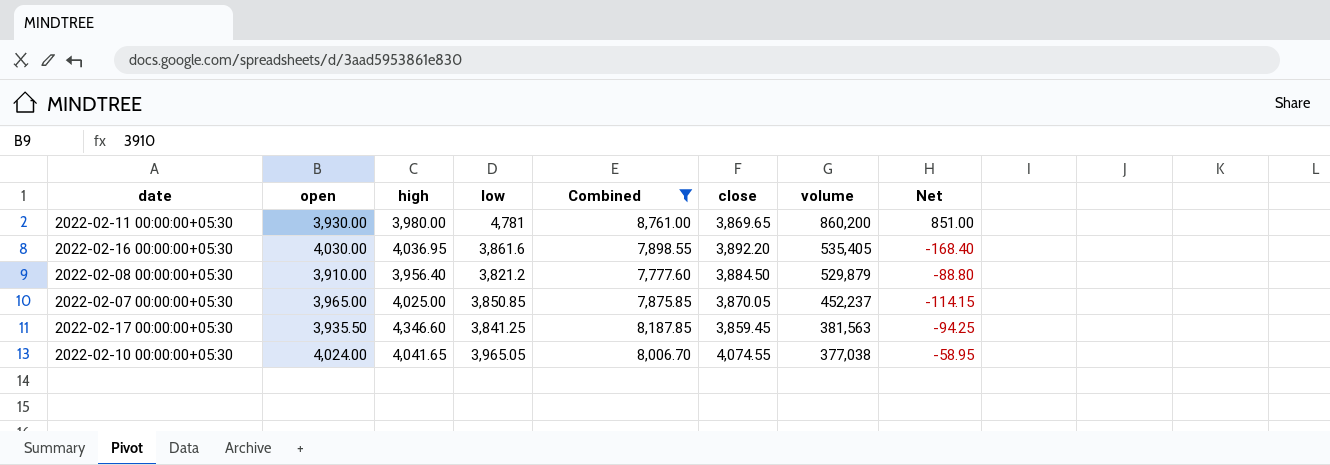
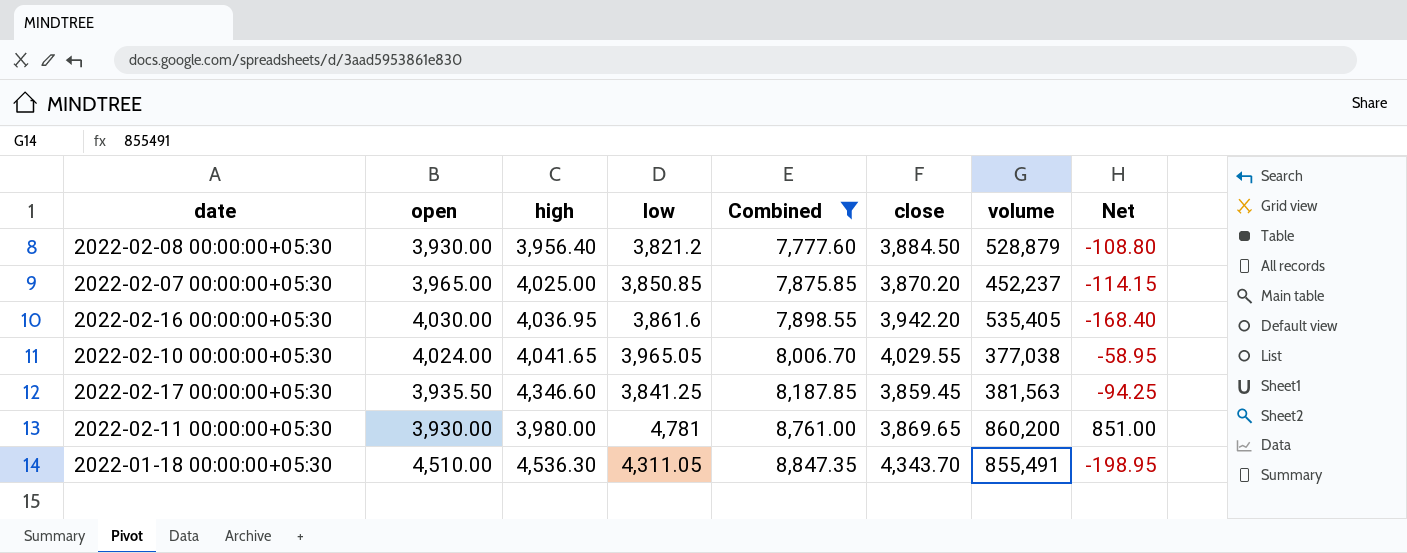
row order: volume descending -> Combined ascending
2022-02-08 00:00:00+05:30 | open: 3,910.00 -> 3,930.00
2022-02-08 00:00:00+05:30 | volume: 529,879 -> 528,879
2022-02-08 00:00:00+05:30 | Net: -88.80 -> -108.80
2022-02-07 00:00:00+05:30 | close: 3,870.05 -> 3,870.20
2022-02-16 00:00:00+05:30 | close: 3,892.20 -> 3,942.20
2022-02-10 00:00:00+05:30 | close: 4,074.55 -> 4,029.55
row 2022-01-18 00:00:00+05:30: none -> 4,510.00 | 4,536.30 | 4,311.05 | 8,847.35 | 4,343.70 | 855,491 | -198.95

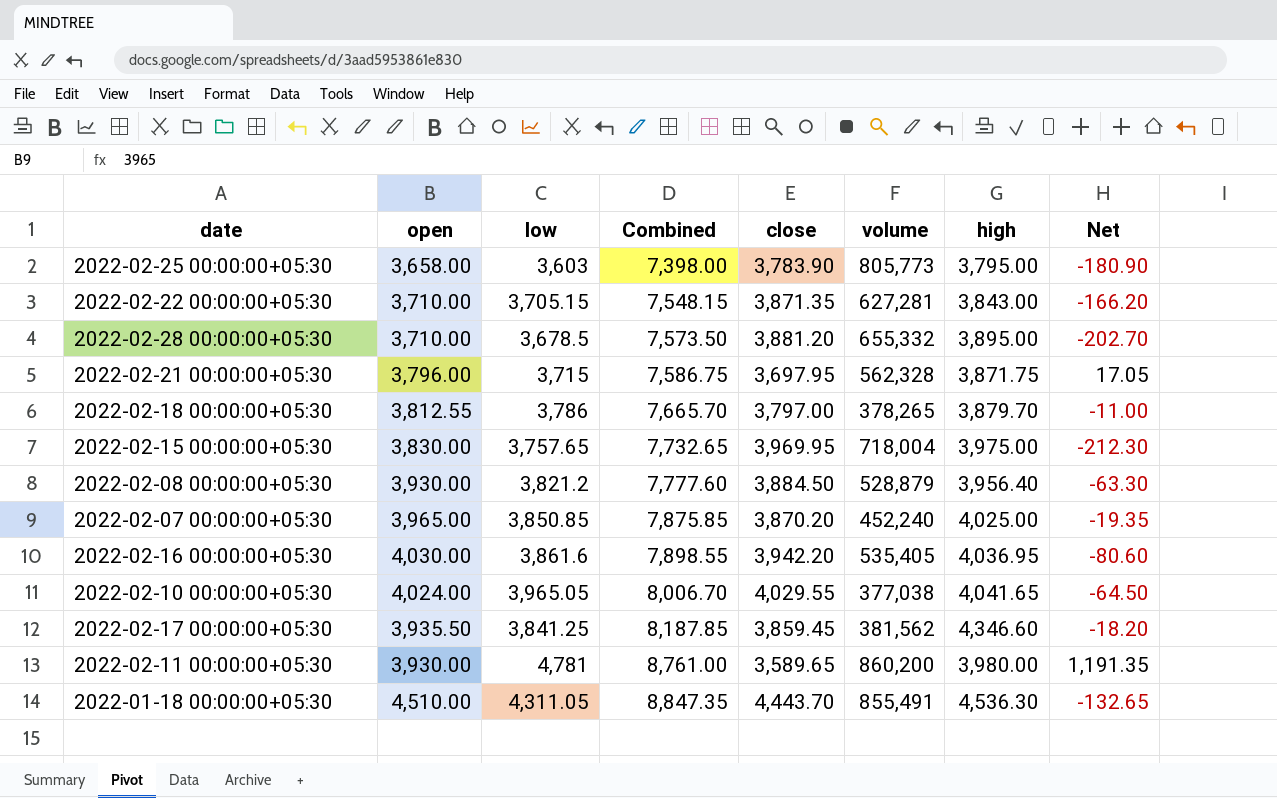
filter: Combined >= 7,777.60 -> none
column high | position: 3 -> 7
column Net | formula: [low] - [open] -> [low] - [close]
2022-02-07 00:00:00+05:30 | volume: 452,237 -> 452,240
2022-02-17 00:00:00+05:30 | volume: 381,563 -> 381,562
2022-02-11 00:00:00+05:30 | close: 3,869.65 -> 3,589.65
2022-01-18 00:00:00+05:30 | close: 4,343.70 -> 4,443.70

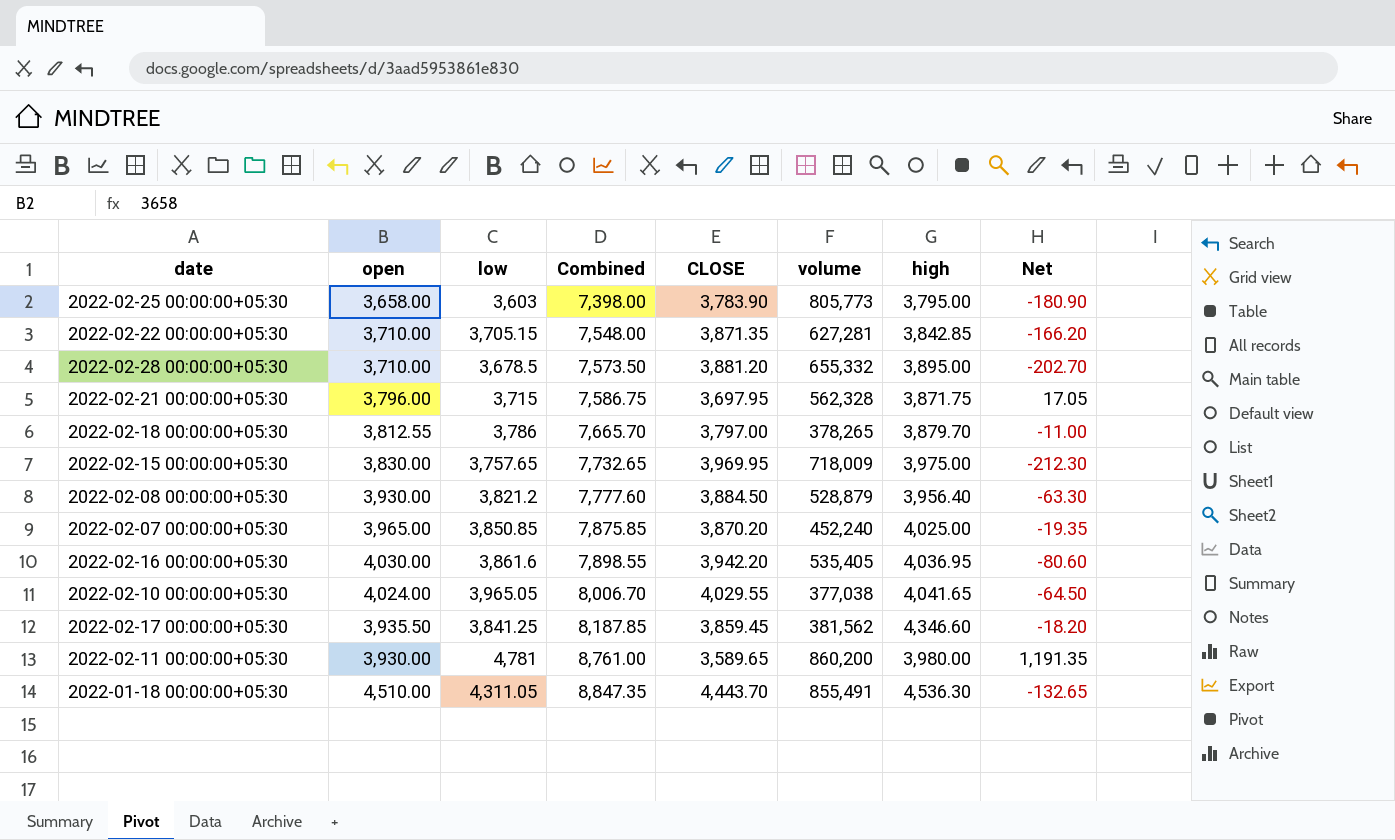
column name: close -> CLOSE
2022-02-22 00:00:00+05:30 | Combined: 7,548.15 -> 7,548.00
2022-02-22 00:00:00+05:30 | high: 3,843.00 -> 3,842.85
2022-02-15 00:00:00+05:30 | volume: 718,004 -> 718,009

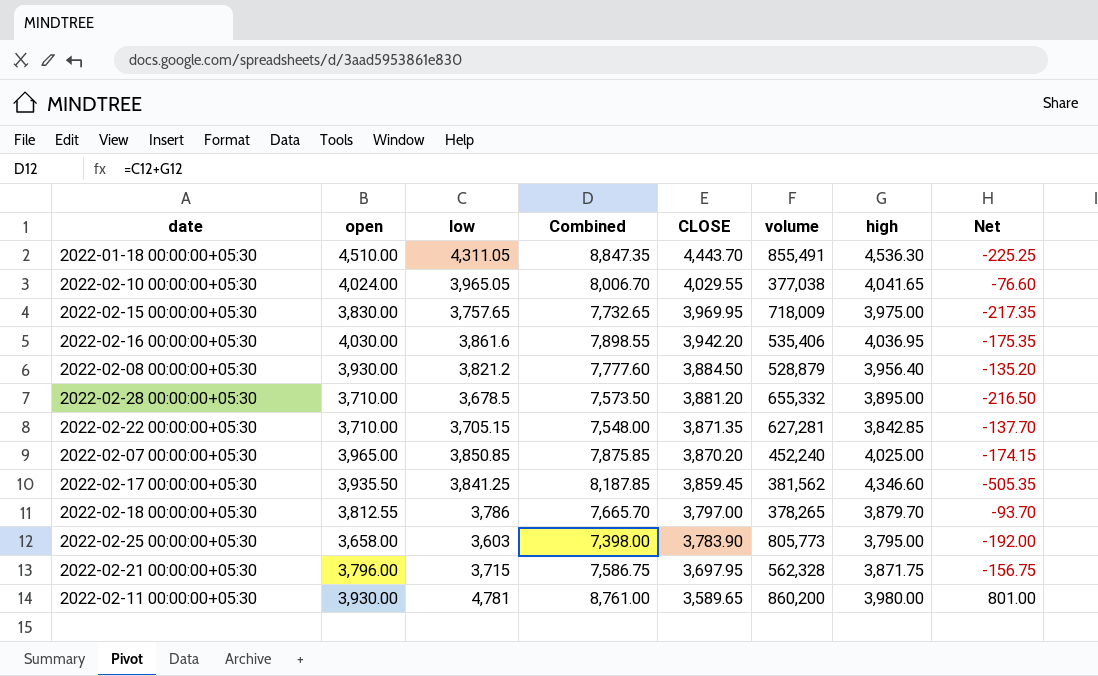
row order: Combined ascending -> CLOSE descending
column Net | formula: [low] - [CLOSE] -> [low] - [high]
2022-02-16 00:00:00+05:30 | volume: 535,405 -> 535,406

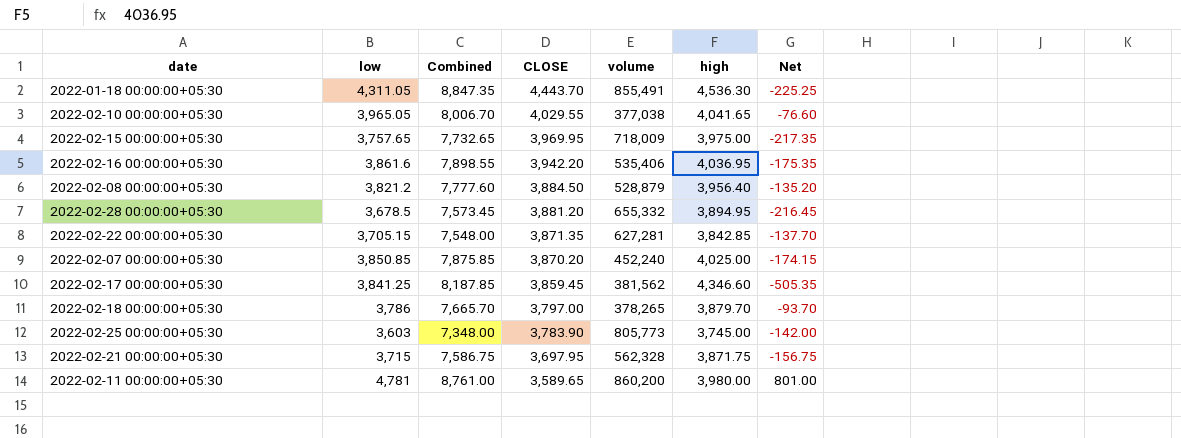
column open | position: 2 -> none
2022-02-28 00:00:00+05:30 | Combined: 7,573.50 -> 7,573.45
2022-02-28 00:00:00+05:30 | high: 3,895.00 -> 3,894.95
2022-02-28 00:00:00+05:30 | Net: -216.50 -> -216.45
2022-02-25 00:00:00+05:30 | Combined: 7,398.00 -> 7,348.00
2022-02-25 00:00:00+05:30 | high: 3,795.00 -> 3,745.00
2022-02-25 00:00:00+05:30 | Net: -192.00 -> -142.00

